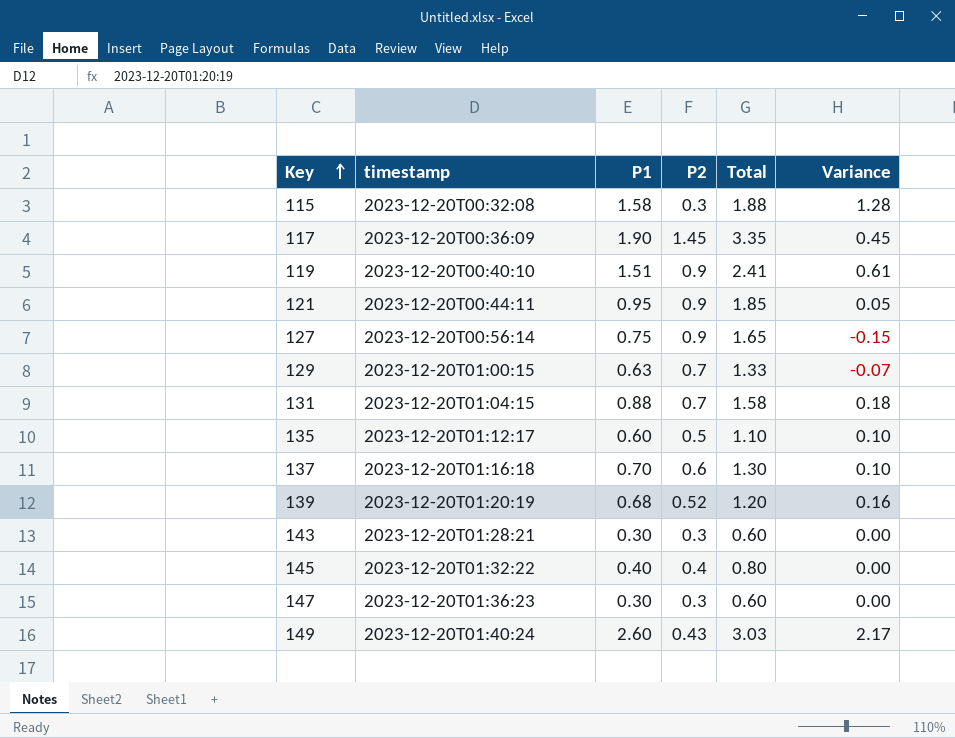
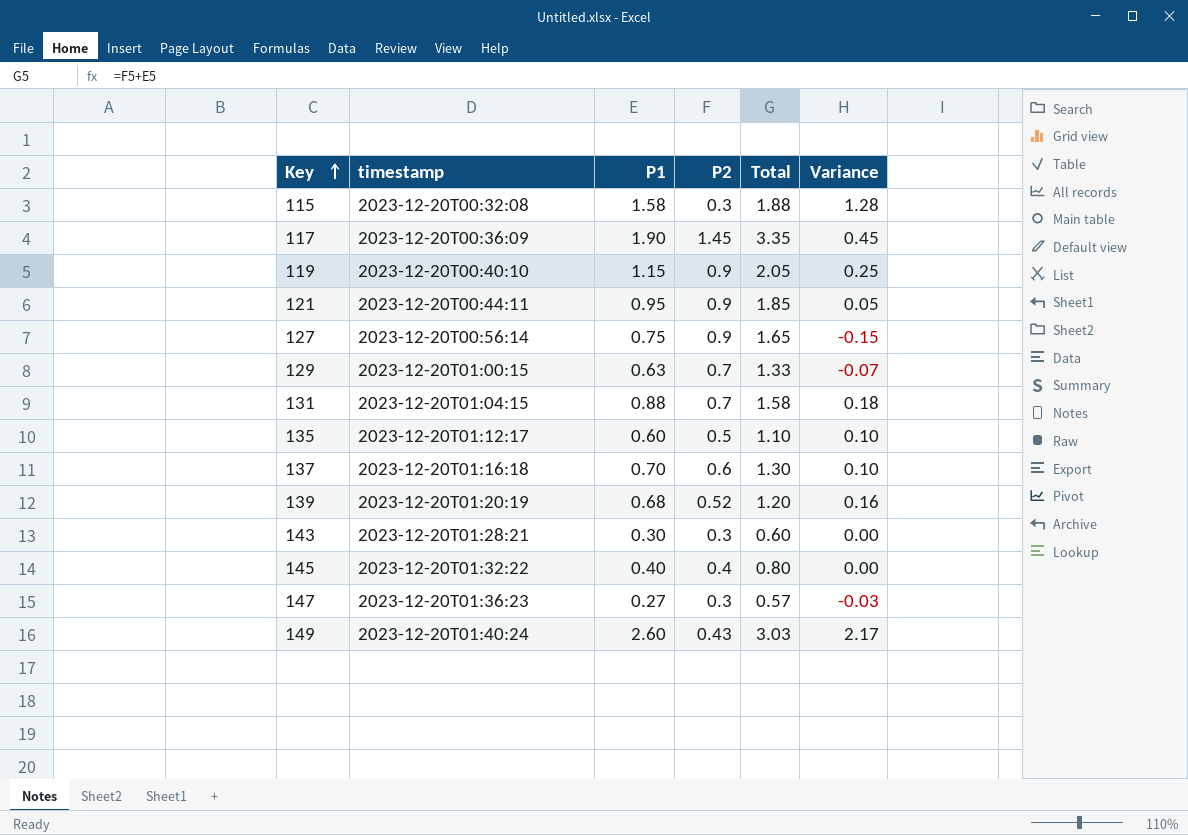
119 | P1: 1.51 -> 1.15
119 | Total: 2.41 -> 2.05
119 | Variance: 0.61 -> 0.25
147 | P1: 0.30 -> 0.27
147 | Total: 0.60 -> 0.57
147 | Variance: 0.00 -> -0.03

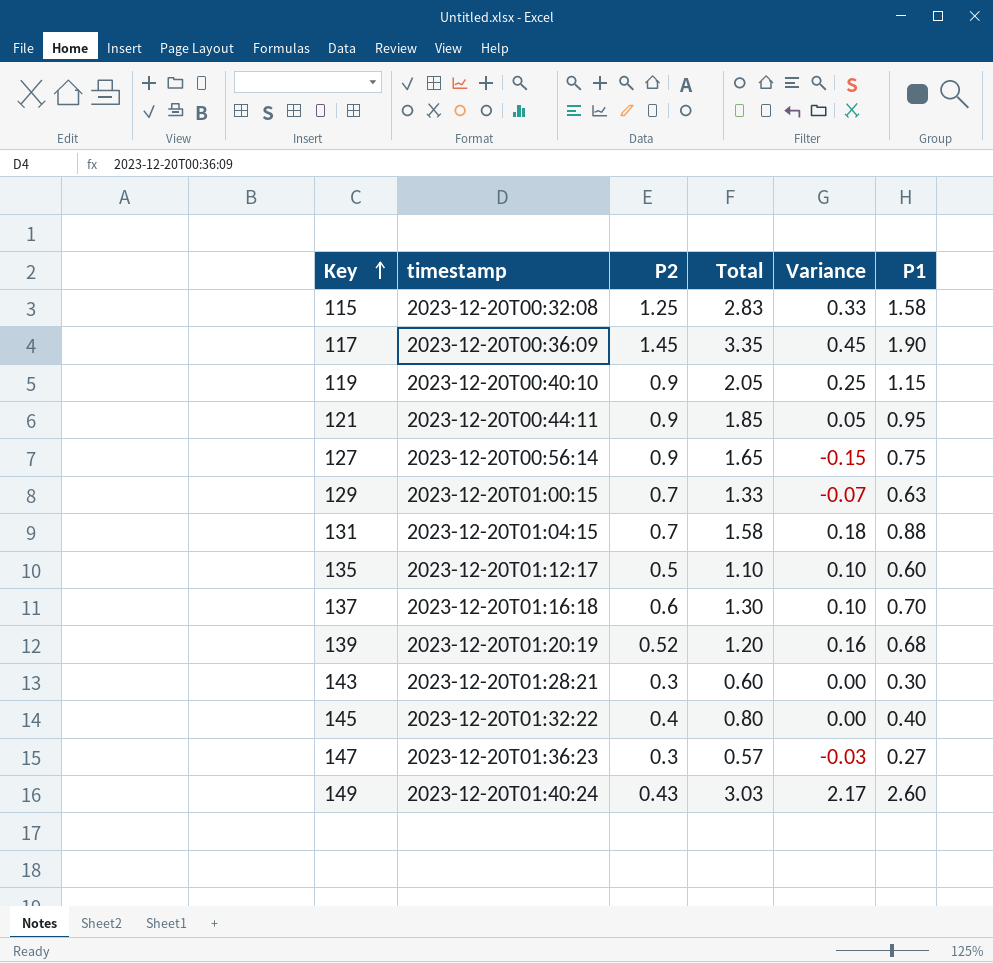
column P1 | position: 3 -> 6
115 | P2: 0.3 -> 1.25
115 | Total: 1.88 -> 2.83
115 | Variance: 1.28 -> 0.33

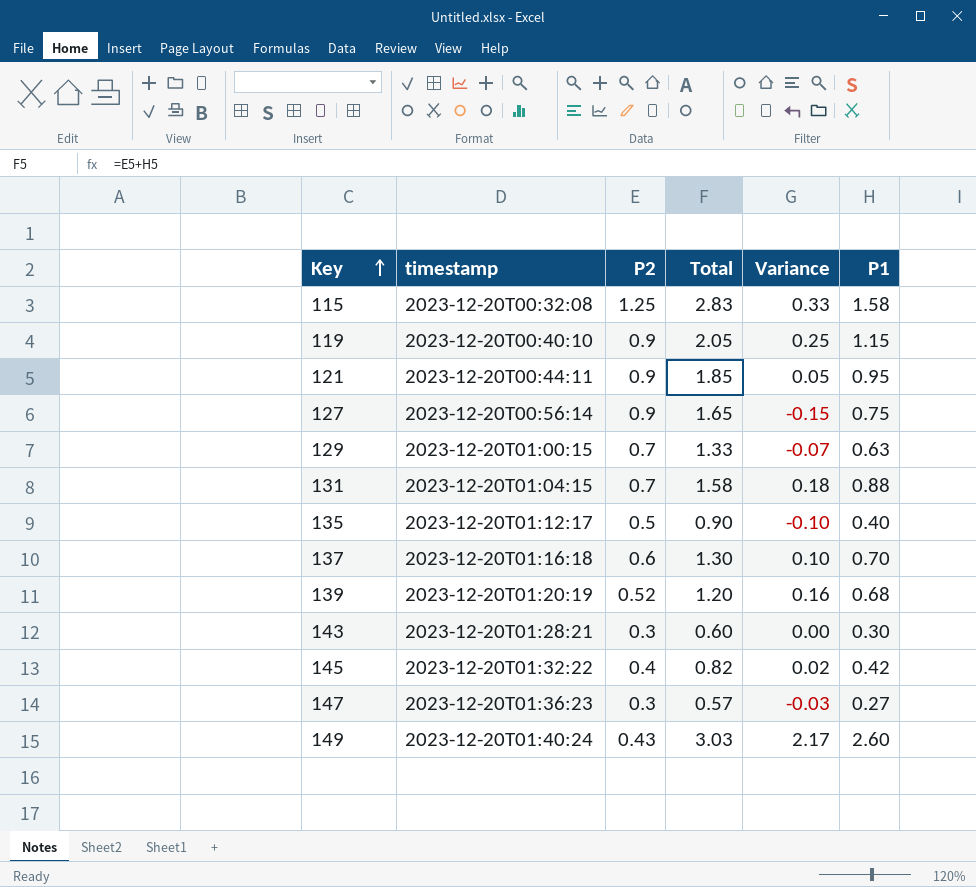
row 117: 2023-12-20T00:36:09 | 1.45 | 3.35 | 0.45 | 1.90 -> none
135 | Total: 1.10 -> 0.90
135 | Variance: 0.10 -> -0.10
135 | P1: 0.60 -> 0.40
145 | Total: 0.80 -> 0.82
145 | Variance: 0.00 -> 0.02
145 | P1: 0.40 -> 0.42

